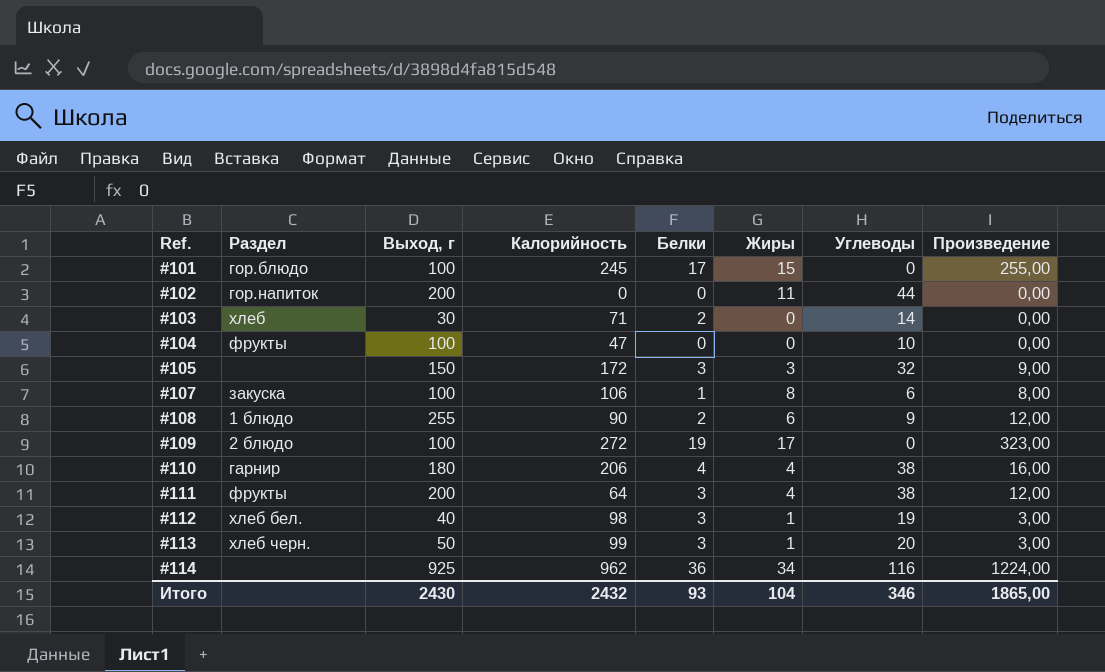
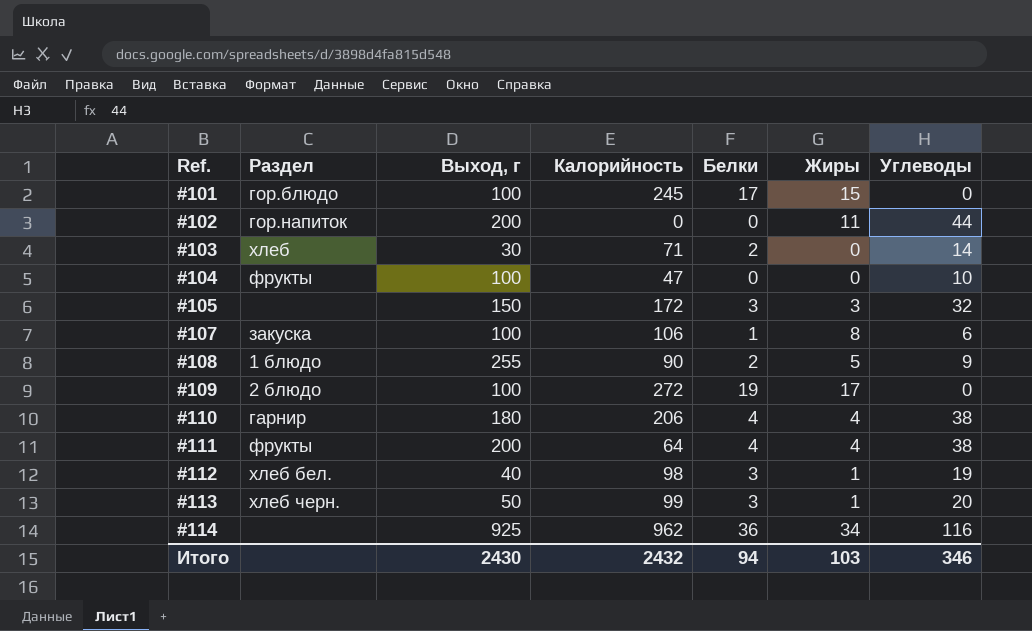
column Произведение | formula: [Белки] * [Жиры] -> none
#108 | Жиры: 6 -> 5
#111 | Белки: 3 -> 4
Итого | Белки: 93 -> 94
Итого | Жиры: 104 -> 103

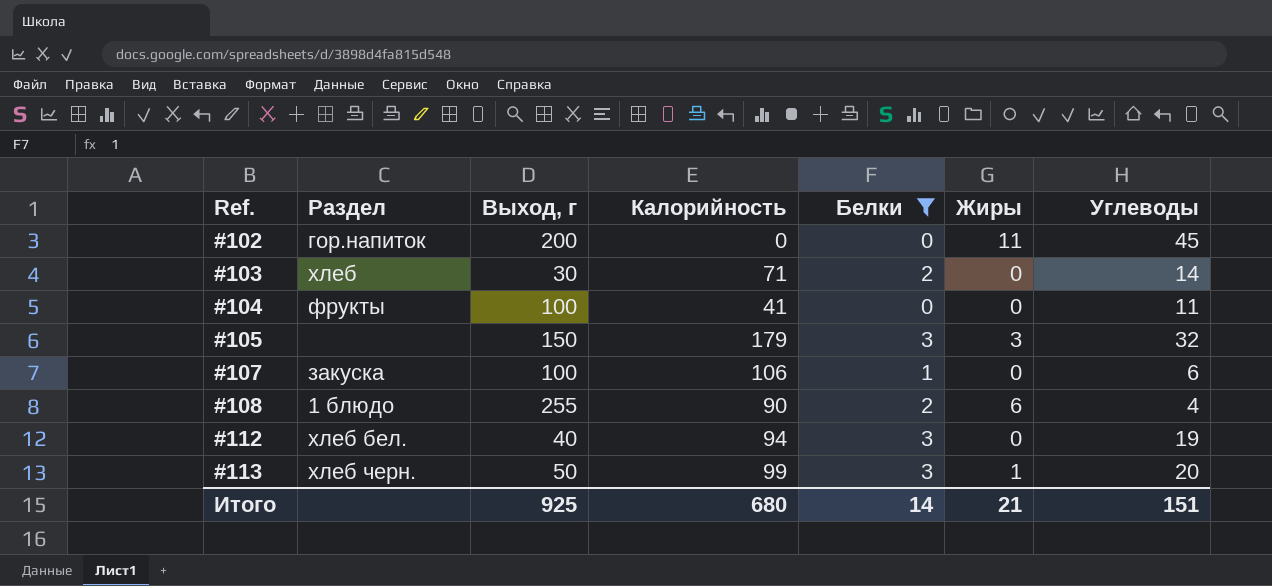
filter: none -> Белки <= 3
#102 | Углеводы: 44 -> 45
#104 | Калорийность: 47 -> 41
#104 | Углеводы: 10 -> 11
#105 | Калорийность: 172 -> 179
#107 | Жиры: 8 -> 0
#108 | Жиры: 5 -> 6
#108 | Углеводы: 9 -> 4
#112 | Калорийность: 98 -> 94
#112 | Жиры: 1 -> 0
Итого | Выход, г: 2430 -> 925
Итого | Калорийность: 2432 -> 680
Итого | Белки: 94 -> 14
Итого | Жиры: 103 -> 21
Итого | Углеводы: 346 -> 151

